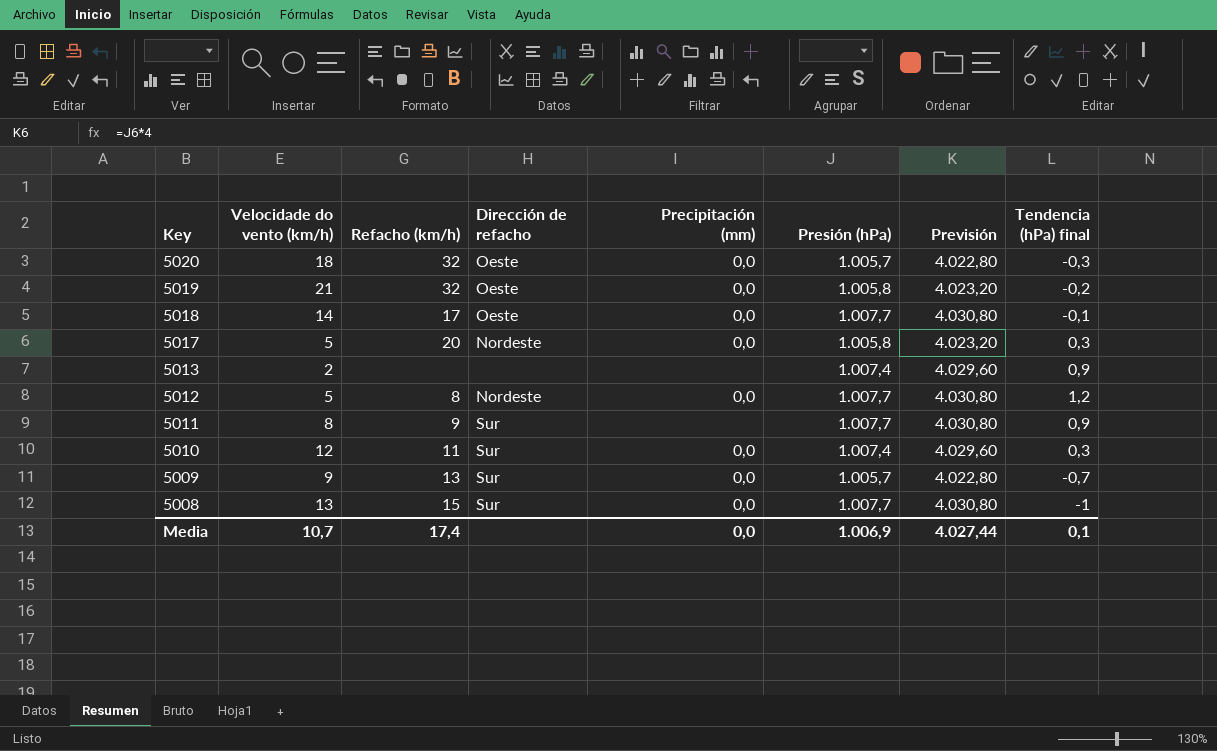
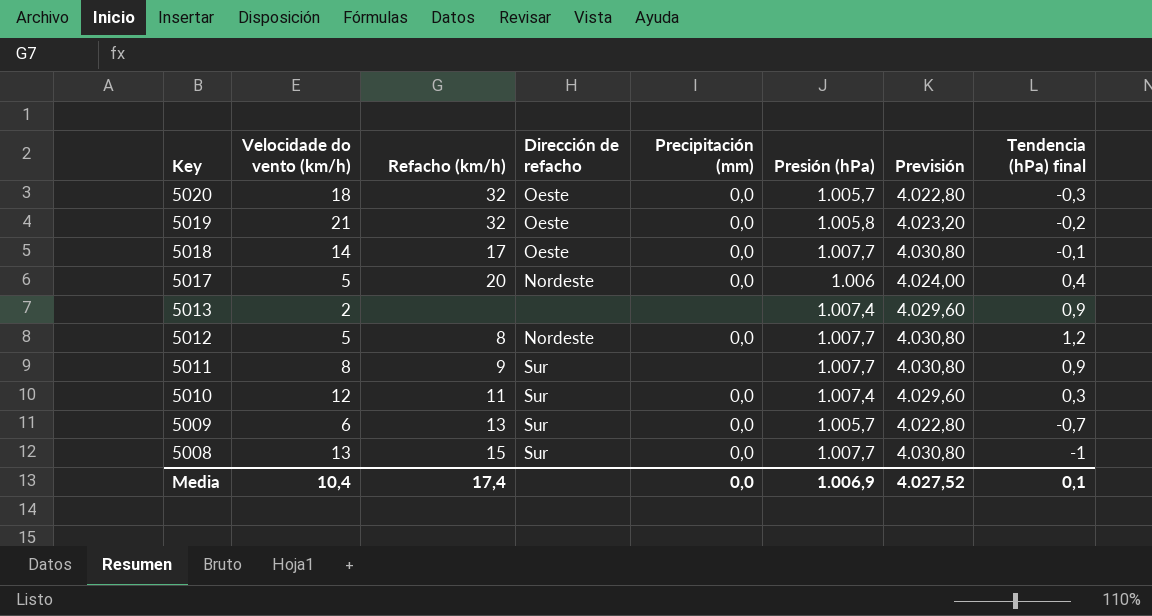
5017 | Presión (hPa): 1.005,8 -> 1.006
5017 | Previsión: 4.023,20 -> 4.024,00
5017 | Tendencia (hPa) final: 0,3 -> 0,4
5009 | Velocidade do vento (km/h): 9 -> 6
Media | Velocidade do vento (km/h): 10,7 -> 10,4
Media | Previsión: 4.027,44 -> 4.027,52

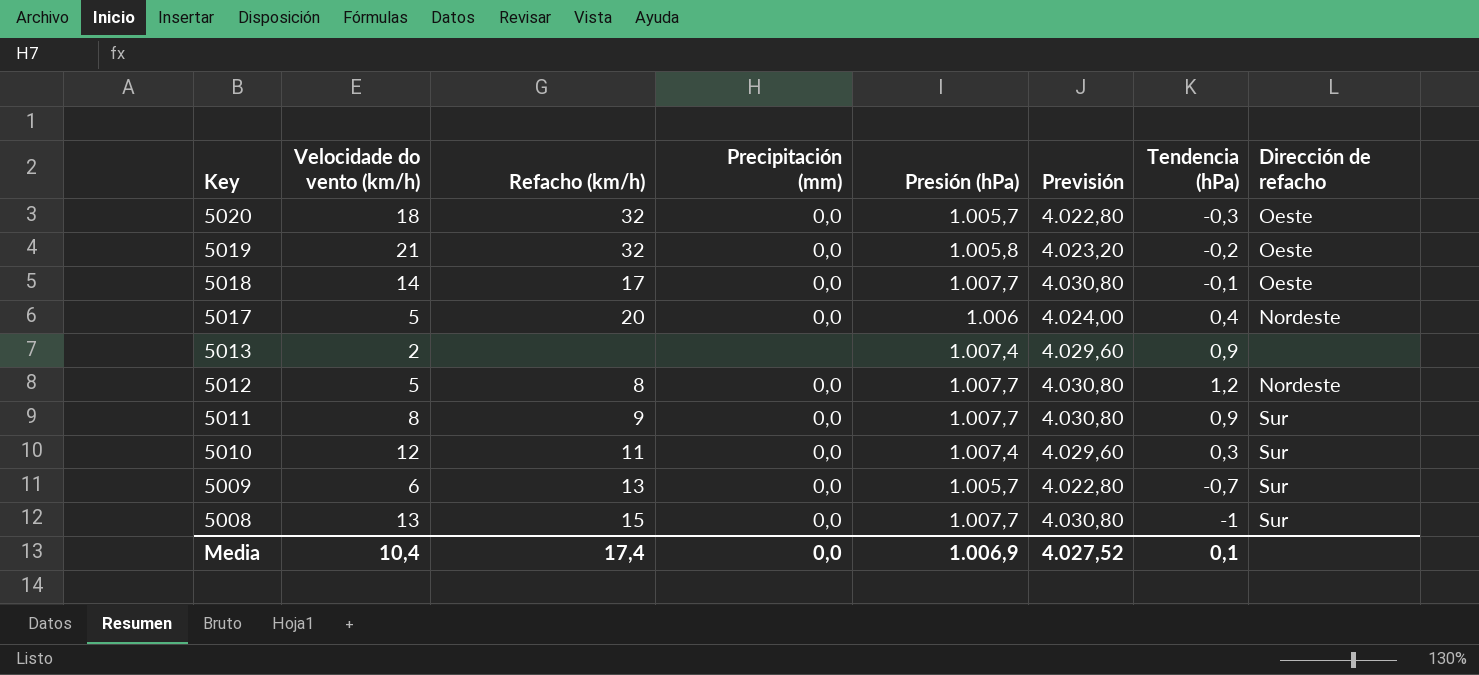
column name: Tendencia (hPa) final -> Tendencia (hPa)
column Dirección de refacho | position: 4 -> 8
5011 | Precipitación (mm): none -> 0,0

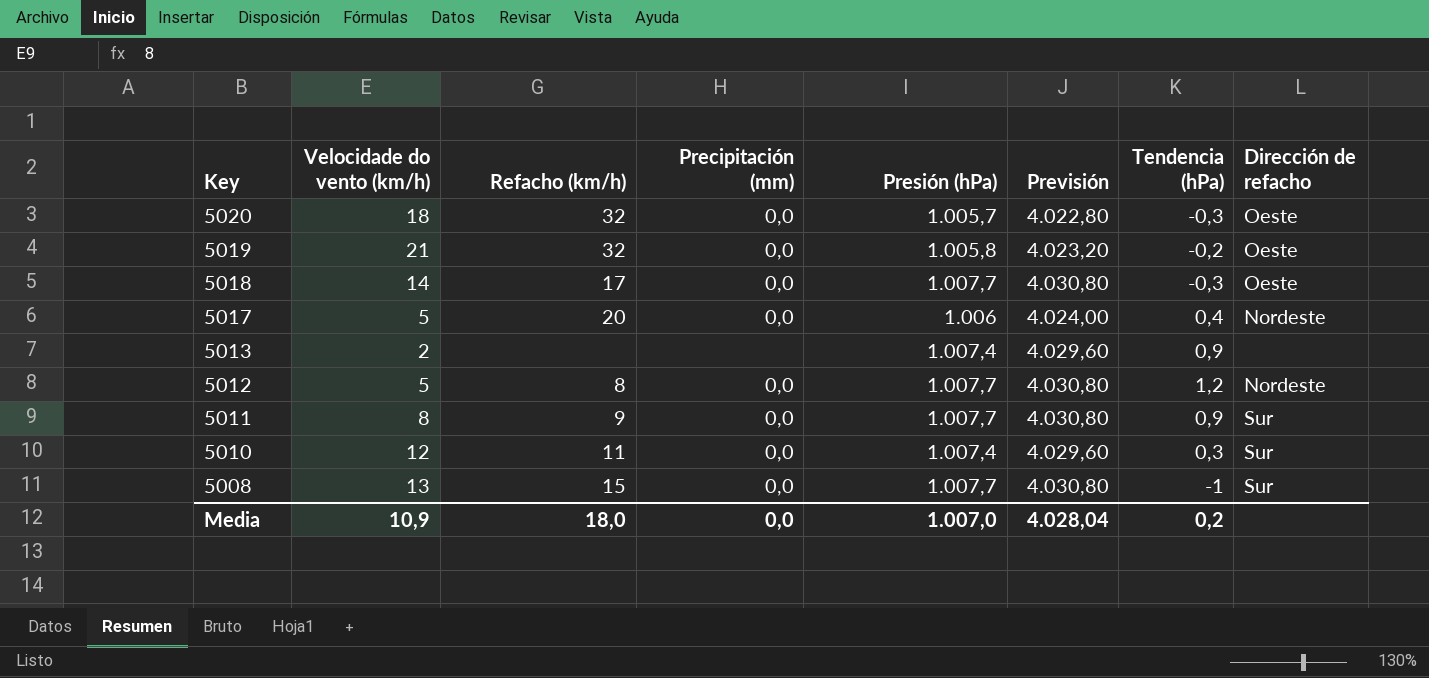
row 5009: 6 | 13 | 0,0 | 1.005,7 | 4.022,80 | -0,7 | Sur -> none
5018 | Tendencia (hPa): -0,1 -> -0,3
Media | Velocidade do vento (km/h): 10,4 -> 10,9
Media | Refacho (km/h): 17,4 -> 18,0
Media | Presión (hPa): 1.006,9 -> 1.007,0
Media | Previsión: 4.027,52 -> 4.028,04
Media | Tendencia (hPa): 0,1 -> 0,2

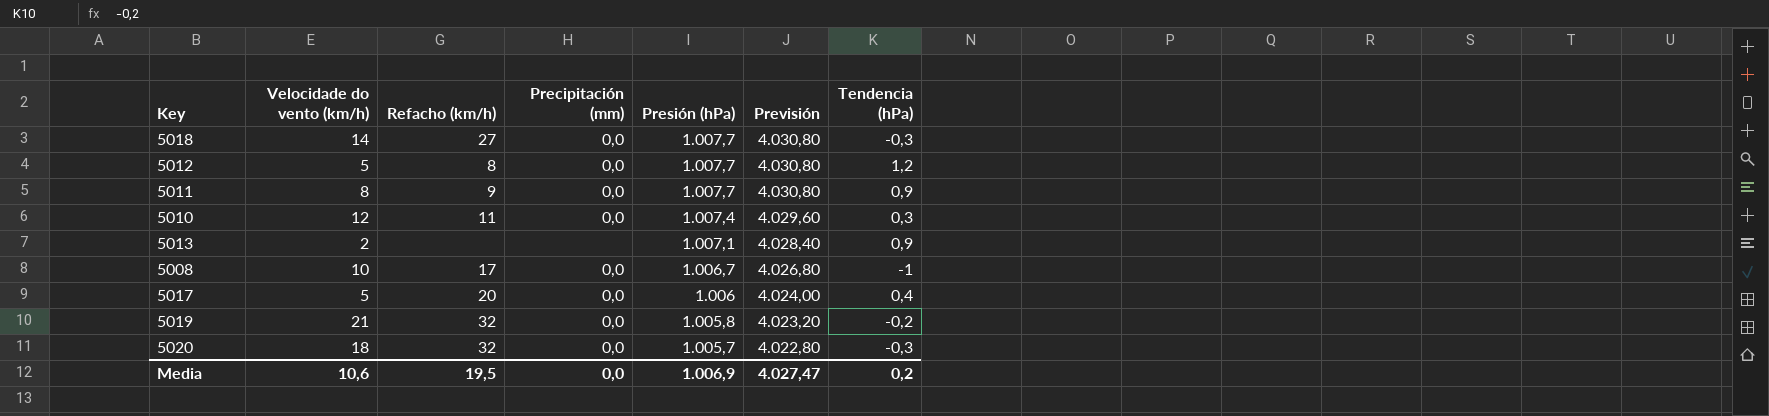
row order: Key descending -> Presión (hPa) descending
column Dirección de refacho | position: 8 -> none
5018 | Refacho (km/h): 17 -> 27
5013 | Presión (hPa): 1.007,4 -> 1.007,1
5013 | Previsión: 4.029,60 -> 4.028,40
5008 | Velocidade do vento (km/h): 13 -> 10
5008 | Refacho (km/h): 15 -> 17
5008 | Presión (hPa): 1.007,7 -> 1.006,7
5008 | Previsión: 4.030,80 -> 4.026,80
Media | Velocidade do vento (km/h): 10,9 -> 10,6
Media | Refacho (km/h): 18,0 -> 19,5
Media | Presión (hPa): 1.007,0 -> 1.006,9
Media | Previsión: 4.028,04 -> 4.027,47

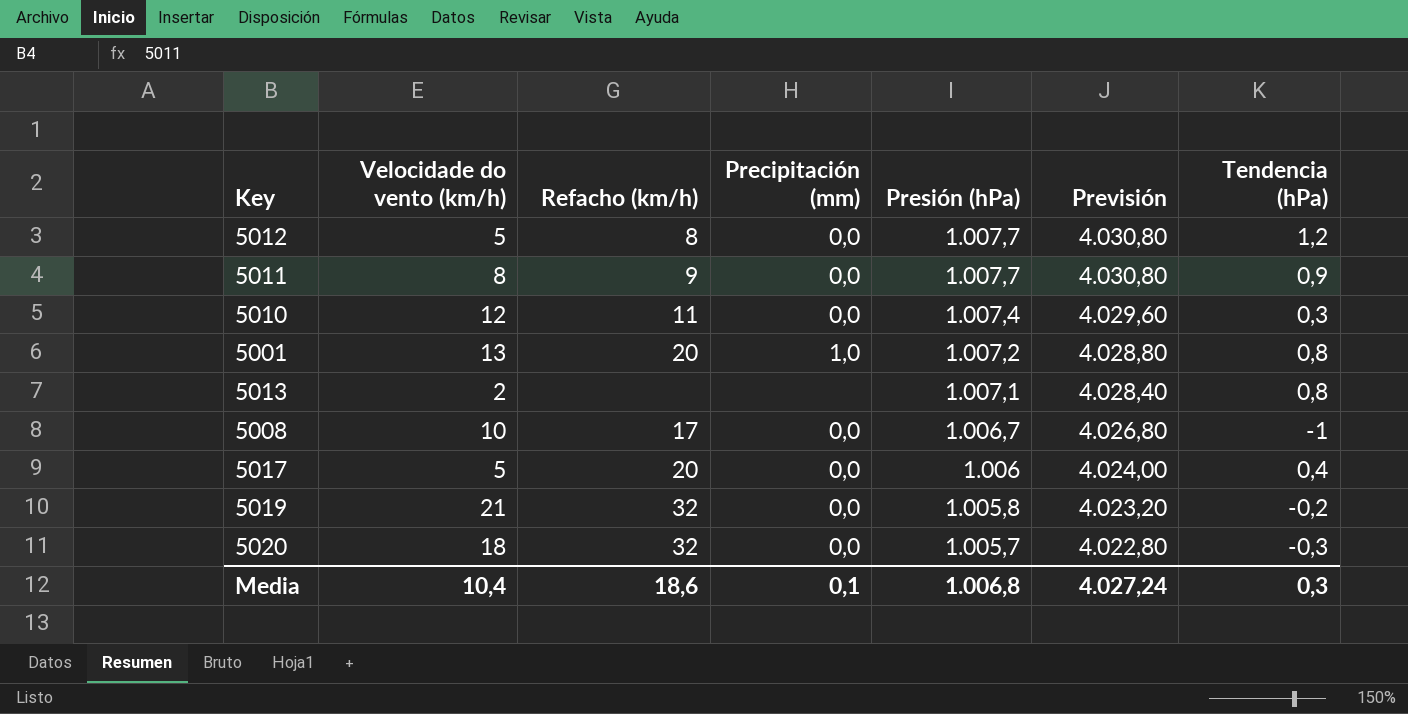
row 5018: 14 | 27 | 0,0 | 1.007,7 | 4.030,80 | -0,3 -> none
row 5001: none -> 13 | 20 | 1,0 | 1.007,2 | 4.028,80 | 0,8
5013 | Tendencia (hPa): 0,9 -> 0,8
Media | Velocidade do vento (km/h): 10,6 -> 10,4
Media | Refacho (km/h): 19,5 -> 18,6
Media | Precipitación (mm): 0,0 -> 0,1
Media | Presión (hPa): 1.006,9 -> 1.006,8
Media | Previsión: 4.027,47 -> 4.027,24
Media | Tendencia (hPa): 0,2 -> 0,3

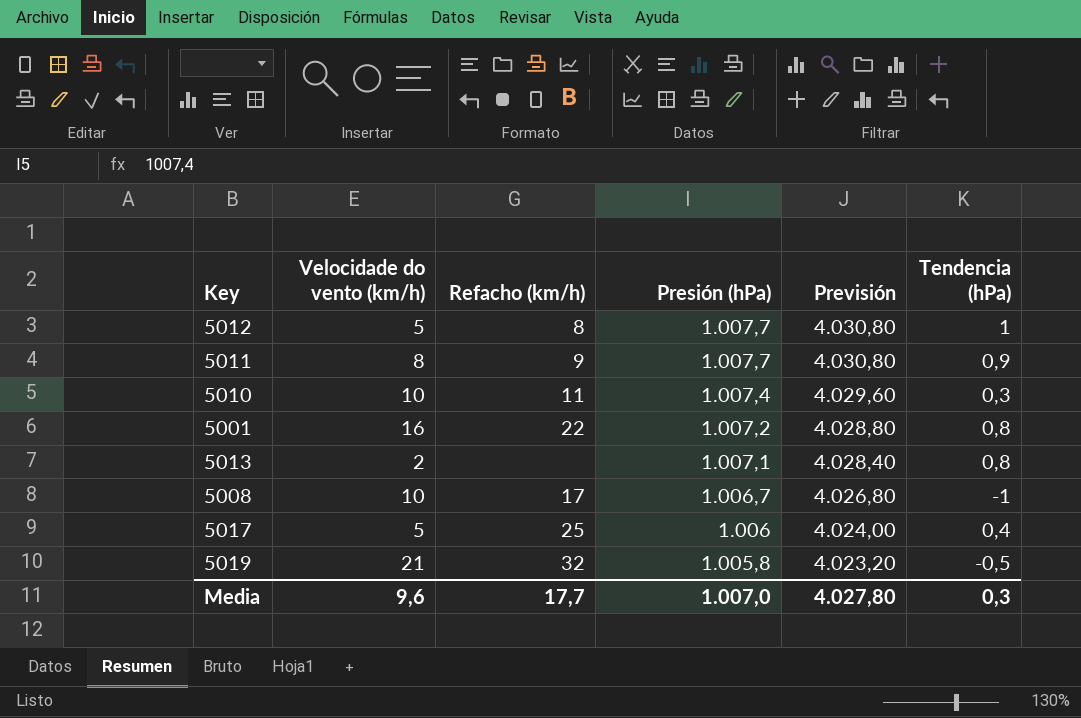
column Precipitación (mm) | position: 4 -> none
row 5020: 18 | 32 | 0,0 | 1.005,7 | 4.022,80 | -0,3 -> none
5012 | Tendencia (hPa): 1,2 -> 1
5010 | Velocidade do vento (km/h): 12 -> 10
5001 | Velocidade do vento (km/h): 13 -> 16
5001 | Refacho (km/h): 20 -> 22
5017 | Refacho (km/h): 20 -> 25
5019 | Tendencia (hPa): -0,2 -> -0,5
Media | Velocidade do vento (km/h): 10,4 -> 9,6
Media | Refacho (km/h): 18,6 -> 17,7
Media | Presión (hPa): 1.006,8 -> 1.007,0
Media | Previsión: 4.027,24 -> 4.027,80

